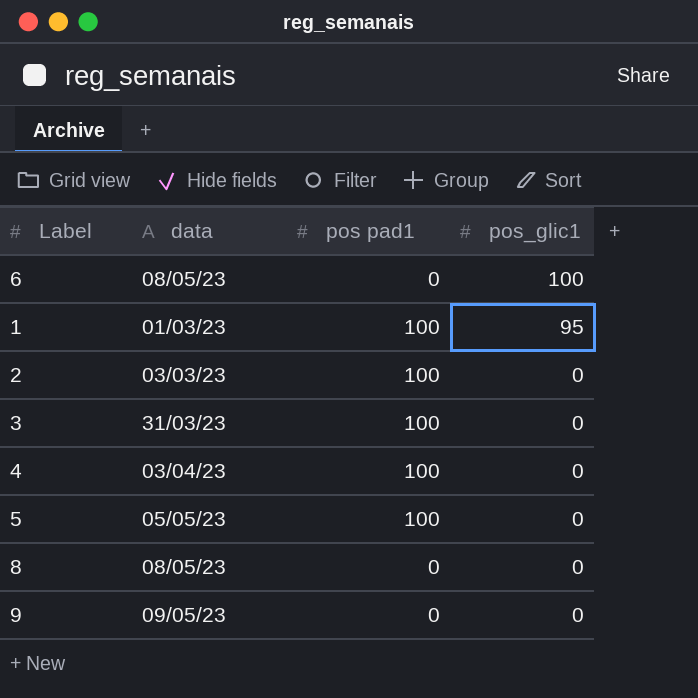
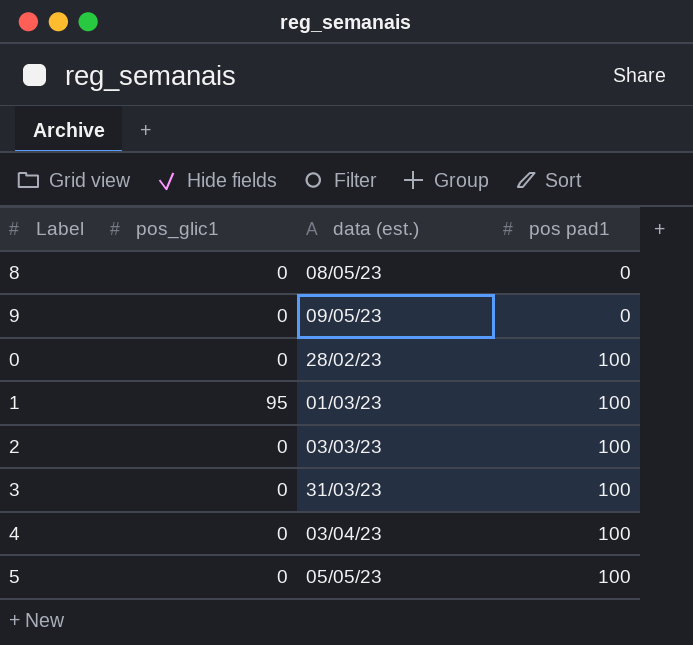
row order: pos_glic1 descending -> pos pad1 ascending
column pos_glic1 | position: 4 -> 2
column name: data -> data (est.)
row 6: 08/05/23 | 0 | 100 -> none
row 0: none -> 0 | 28/02/23 | 100

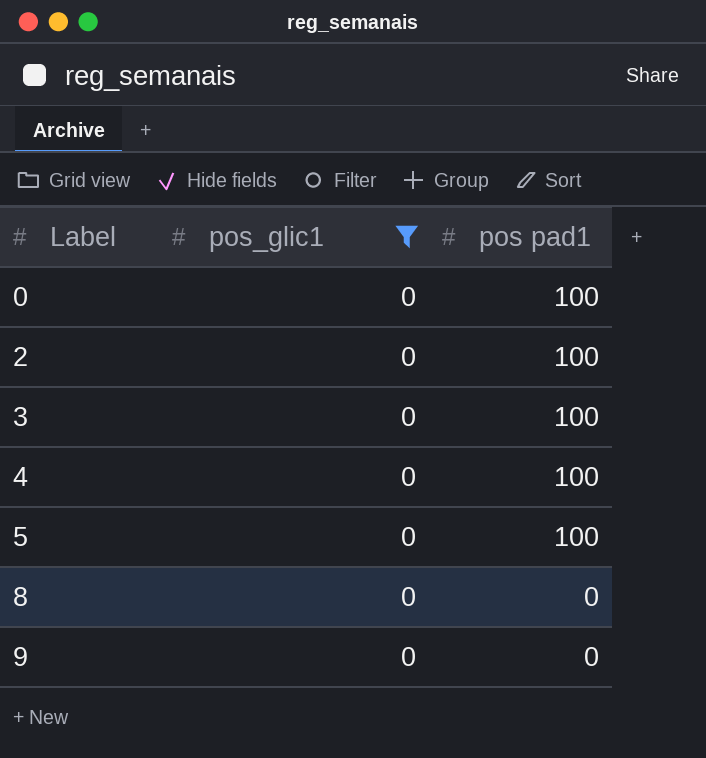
filter: none -> pos_glic1 = 0
row order: pos pad1 ascending -> Label ascending
column data (est.) | position: 3 -> none

